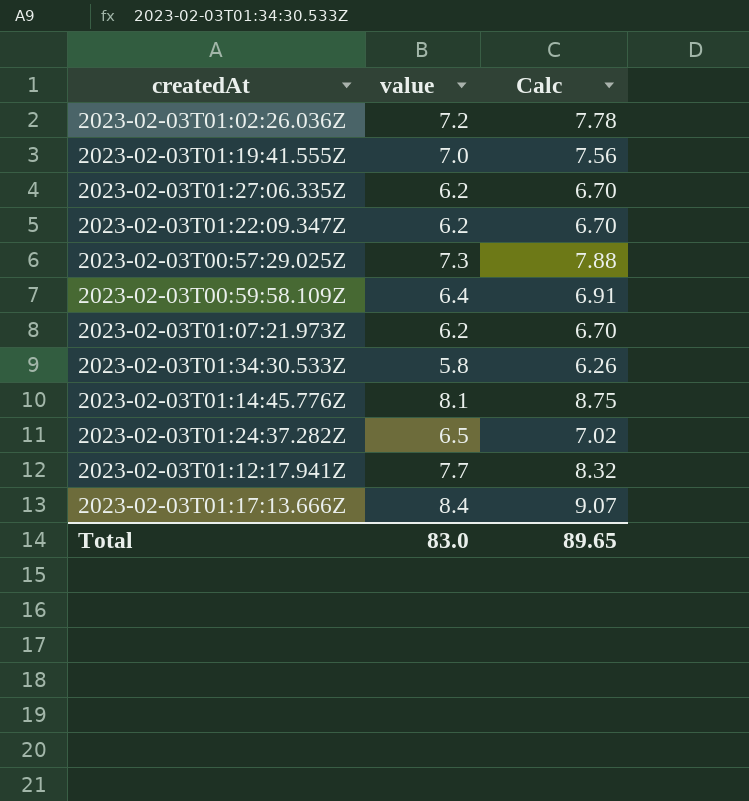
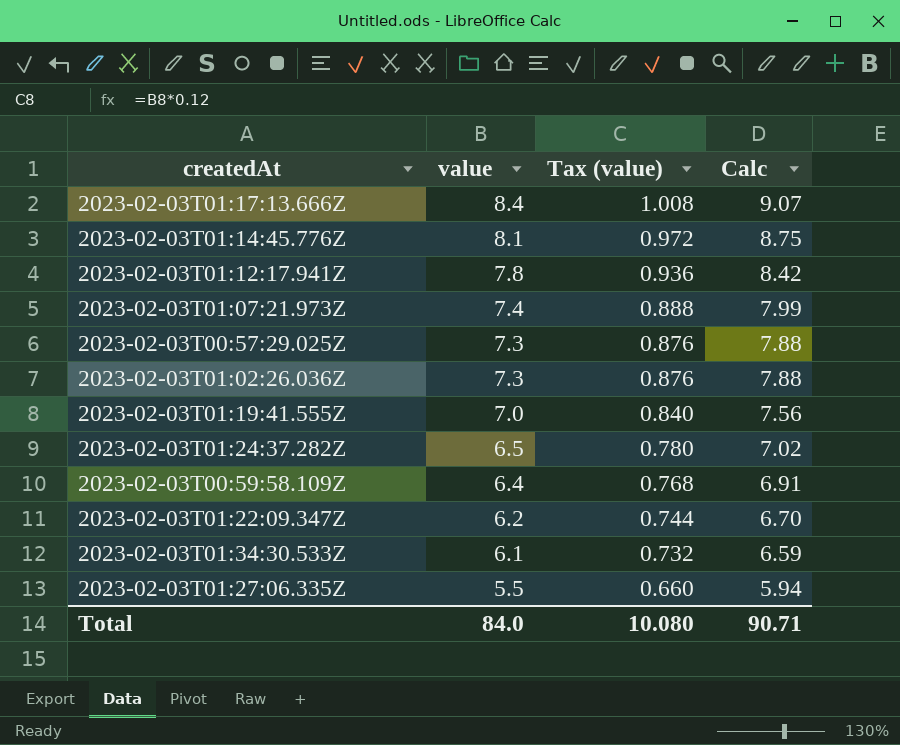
row order: none -> value descending
column Tax (value) | formula: none -> [value] * 0.12
2023-02-03T01:12:17.941Z | value: 7.7 -> 7.8
2023-02-03T01:12:17.941Z | Calc: 8.32 -> 8.42
2023-02-03T01:07:21.973Z | value: 6.2 -> 7.4
2023-02-03T01:07:21.973Z | Calc: 6.70 -> 7.99
2023-02-03T01:02:26.036Z | value: 7.2 -> 7.3
2023-02-03T01:02:26.036Z | Calc: 7.78 -> 7.88
2023-02-03T01:34:30.533Z | value: 5.8 -> 6.1
2023-02-03T01:34:30.533Z | Calc: 6.26 -> 6.59
2023-02-03T01:27:06.335Z | value: 6.2 -> 5.5
2023-02-03T01:27:06.335Z | Calc: 6.70 -> 5.94
Total | value: 83.0 -> 84.0
Total | Calc: 89.65 -> 90.71

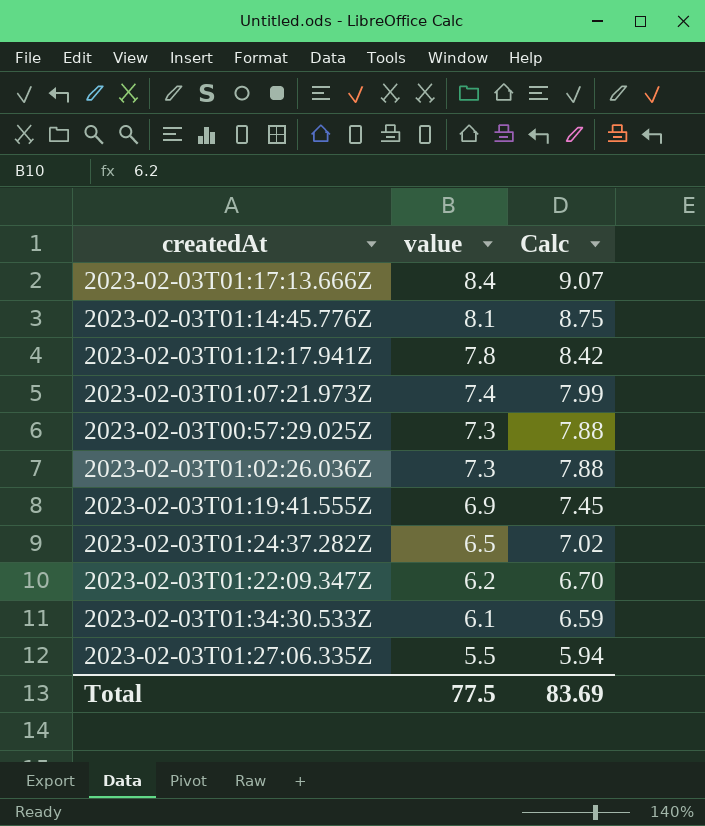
column Tax (value) | formula: [value] * 0.12 -> none
row 2023-02-03T00:59:58.109Z: 6.4 | 0.768 | 6.91 -> none
2023-02-03T01:19:41.555Z | value: 7.0 -> 6.9
2023-02-03T01:19:41.555Z | Calc: 7.56 -> 7.45
Total | value: 84.0 -> 77.5
Total | Calc: 90.71 -> 83.69

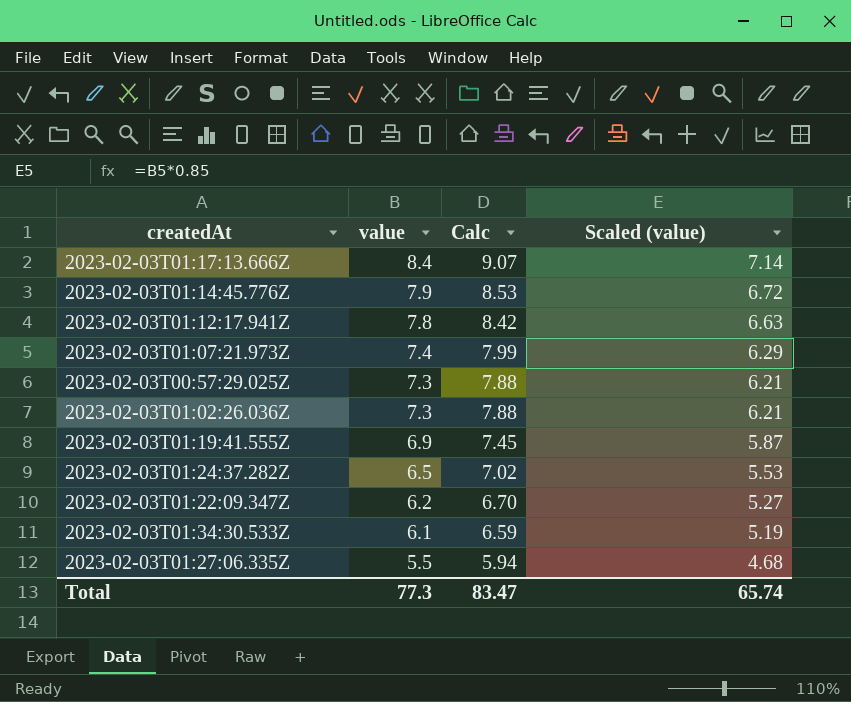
column Scaled (value) | formula: none -> [value] * 0.85
2023-02-03T01:14:45.776Z | value: 8.1 -> 7.9
2023-02-03T01:14:45.776Z | Calc: 8.75 -> 8.53
Total | value: 77.5 -> 77.3
Total | Calc: 83.69 -> 83.47

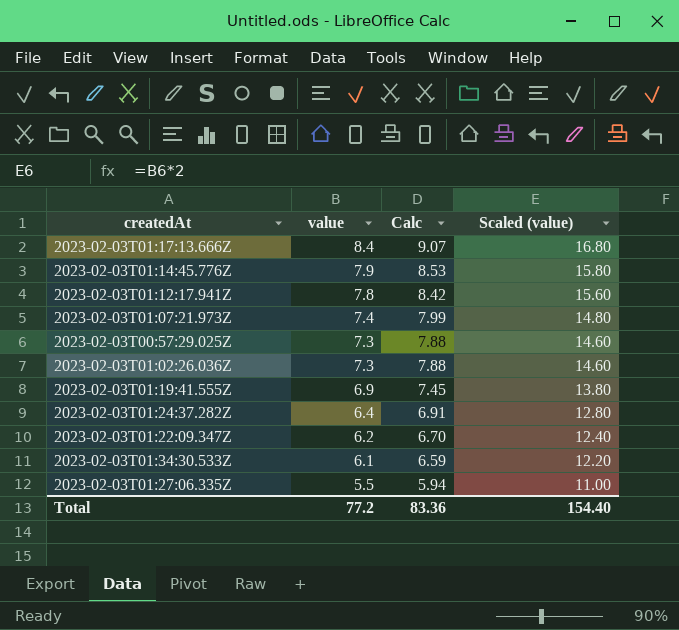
column Scaled (value) | formula: [value] * 0.85 -> [value] * 2
2023-02-03T01:24:37.282Z | value: 6.5 -> 6.4
2023-02-03T01:24:37.282Z | Calc: 7.02 -> 6.91
Total | value: 77.3 -> 77.2
Total | Calc: 83.47 -> 83.36
Total | Scaled (value): 65.74 -> 154.40

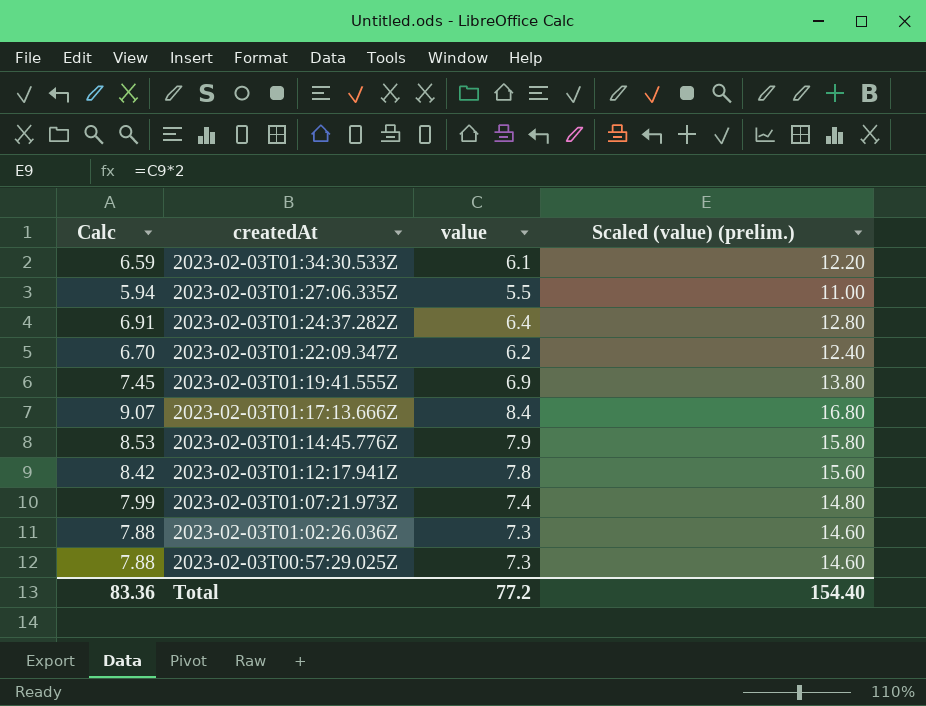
row order: value descending -> createdAt descending
column Calc | position: 3 -> 1
column name: Scaled (value) -> Scaled (value) (prelim.)

